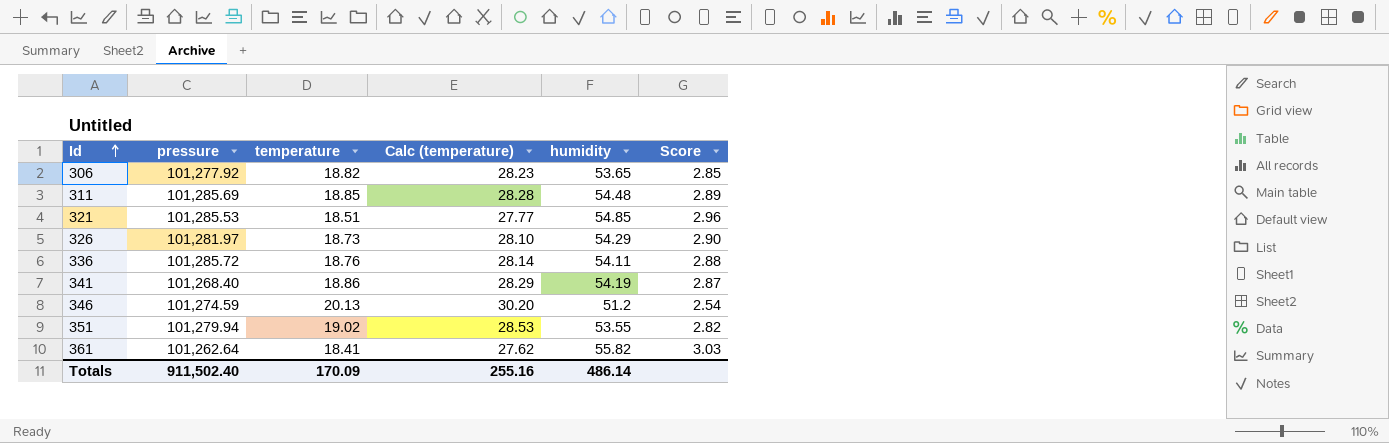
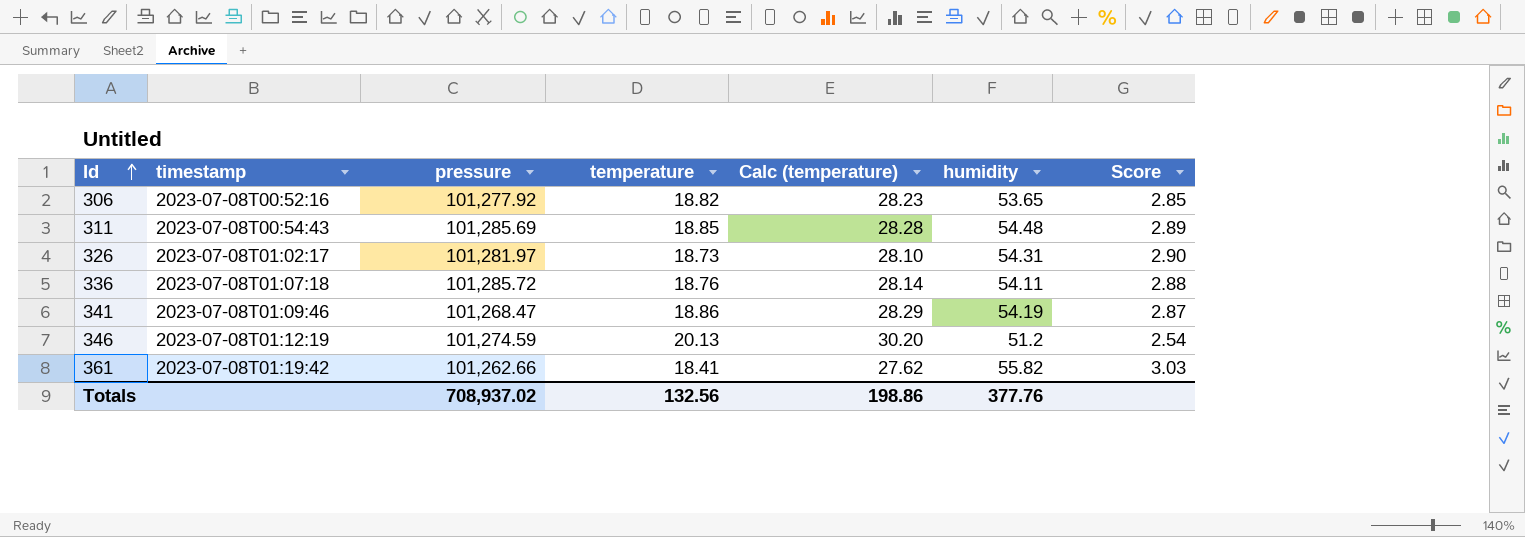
column timestamp | position: none -> 2
row 321: 101,285.53 | 18.51 | 27.77 | 54.85 | 2.96 -> none
row 351: 101,279.94 | 19.02 | 28.53 | 53.55 | 2.82 -> none
326 | humidity: 54.29 -> 54.31
341 | pressure: 101,268.40 -> 101,268.47
361 | pressure: 101,262.64 -> 101,262.66
Totals | pressure: 911,502.40 -> 708,937.02
Totals | temperature: 170.09 -> 132.56
Totals | Calc (temperature): 255.16 -> 198.86
Totals | humidity: 486.14 -> 377.76

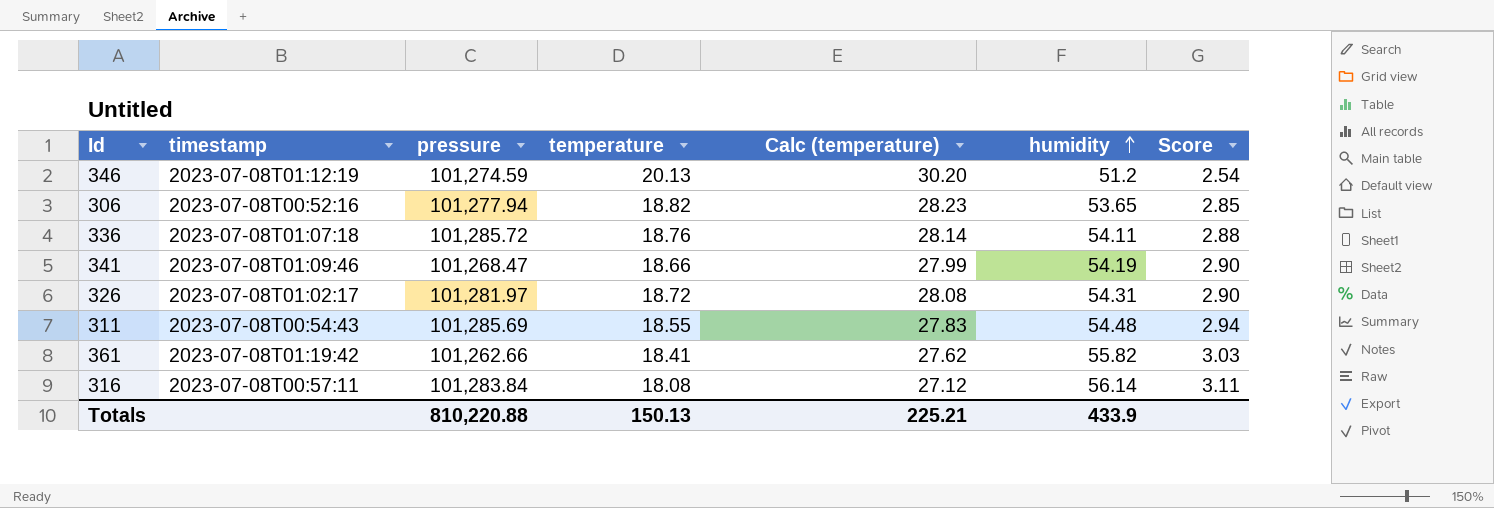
row order: Id ascending -> humidity ascending
306 | pressure: 101,277.92 -> 101,277.94
341 | temperature: 18.86 -> 18.66
341 | Calc (temperature): 28.29 -> 27.99
341 | Score: 2.87 -> 2.90
326 | temperature: 18.73 -> 18.72
326 | Calc (temperature): 28.10 -> 28.08
311 | temperature: 18.85 -> 18.55
311 | Calc (temperature): 28.28 -> 27.83
311 | Score: 2.89 -> 2.94
row 316: none -> 2023-07-08T00:57:11 | 101,283.84 | 18.08 | 27.12 | 56.14 | 3.11
Totals | pressure: 708,937.02 -> 810,220.88
Totals | temperature: 132.56 -> 150.13
Totals | Calc (temperature): 198.86 -> 225.21
Totals | humidity: 377.76 -> 433.9

